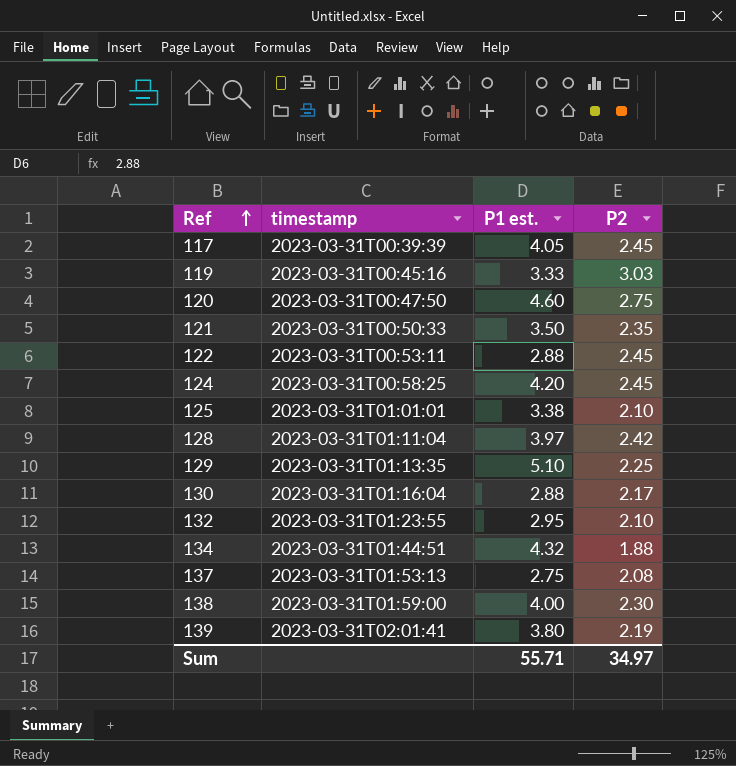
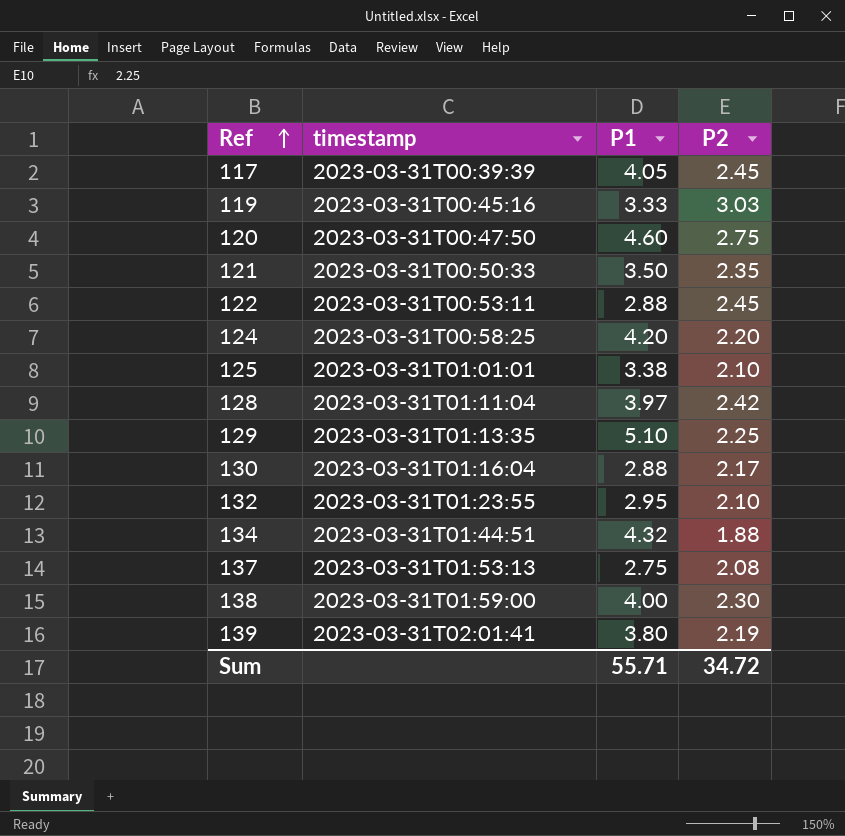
column name: P1 est. -> P1
124 | P2: 2.45 -> 2.20
Sum | P2: 34.97 -> 34.72

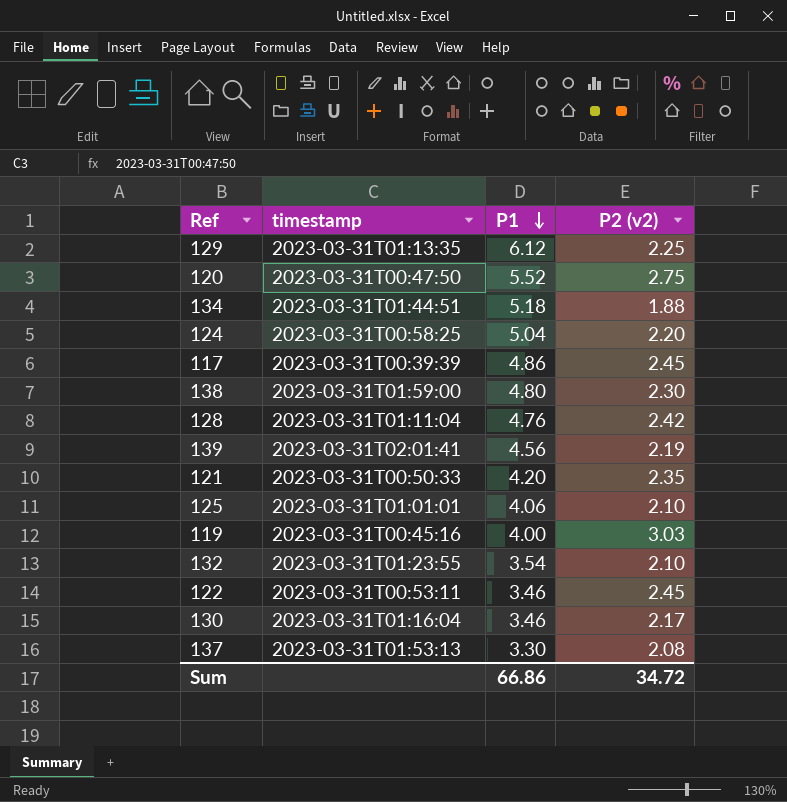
row order: Ref ascending -> P1 descending
column name: P2 -> P2 (v2)
129 | P1: 5.10 -> 6.12
120 | P1: 4.60 -> 5.52
134 | P1: 4.32 -> 5.18
124 | P1: 4.20 -> 5.04
117 | P1: 4.05 -> 4.86
138 | P1: 4.00 -> 4.80
128 | P1: 3.97 -> 4.76
139 | P1: 3.80 -> 4.56
121 | P1: 3.50 -> 4.20
125 | P1: 3.38 -> 4.06
119 | P1: 3.33 -> 4.00
132 | P1: 2.95 -> 3.54
122 | P1: 2.88 -> 3.46
130 | P1: 2.88 -> 3.46
137 | P1: 2.75 -> 3.30
Sum | P1: 55.71 -> 66.86

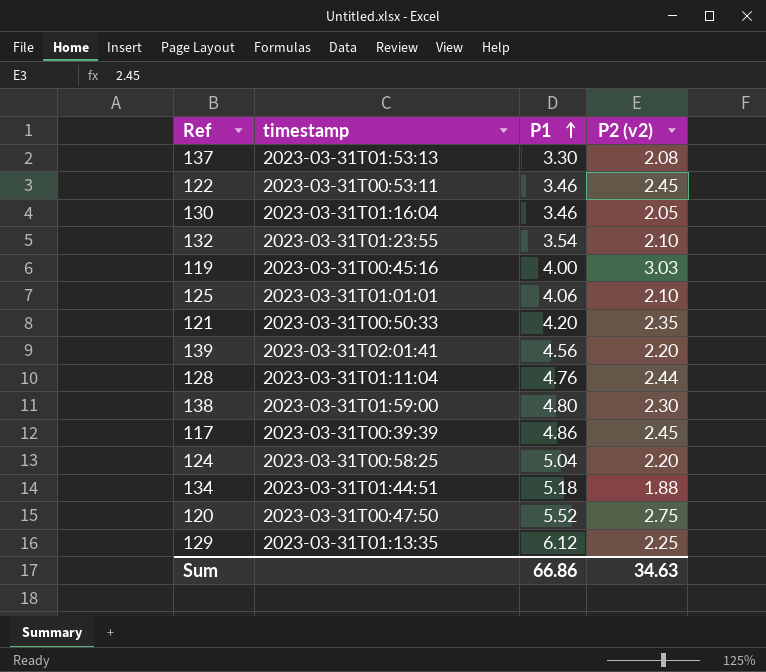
row order: P1 descending -> P1 ascending
130 | P2 (v2): 2.17 -> 2.05
139 | P2 (v2): 2.19 -> 2.20
128 | P2 (v2): 2.42 -> 2.44
Sum | P2 (v2): 34.72 -> 34.63

